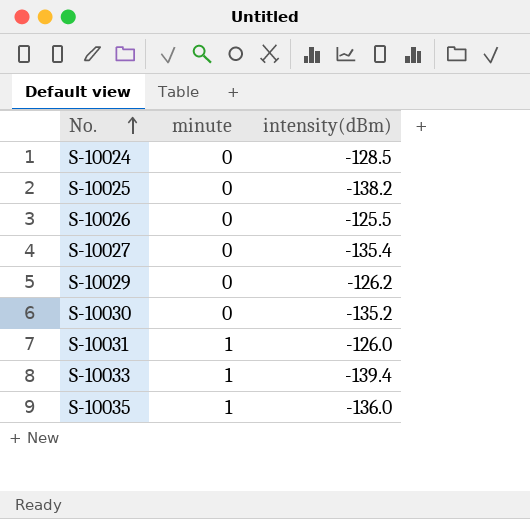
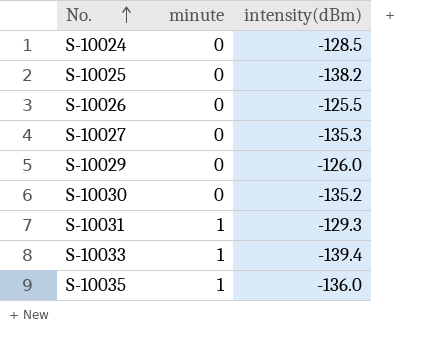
S-10027 | intensity(dBm): -135.4 -> -135.3
S-10029 | intensity(dBm): -126.2 -> -126.0
S-10031 | intensity(dBm): -126.0 -> -129.3

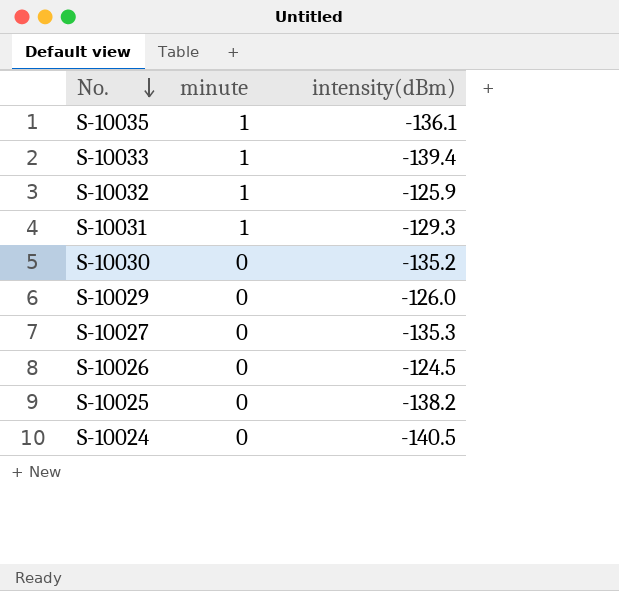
row order: No. ascending -> No. descending
S-10035 | intensity(dBm): -136.0 -> -136.1
row S-10032: none -> 1 | -125.9
S-10026 | intensity(dBm): -125.5 -> -124.5
S-10024 | intensity(dBm): -128.5 -> -140.5

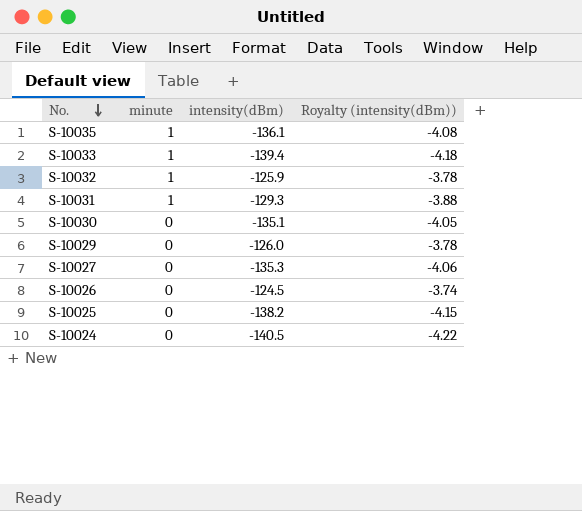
column Royalty (intensity(dBm)) | formula: none -> [intensity(dBm)] * 0.03
S-10030 | intensity(dBm): -135.2 -> -135.1

